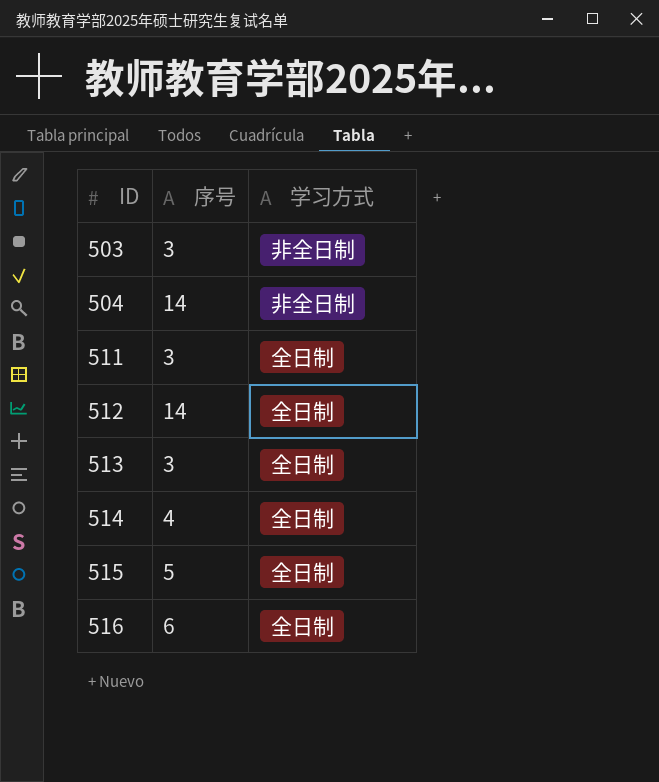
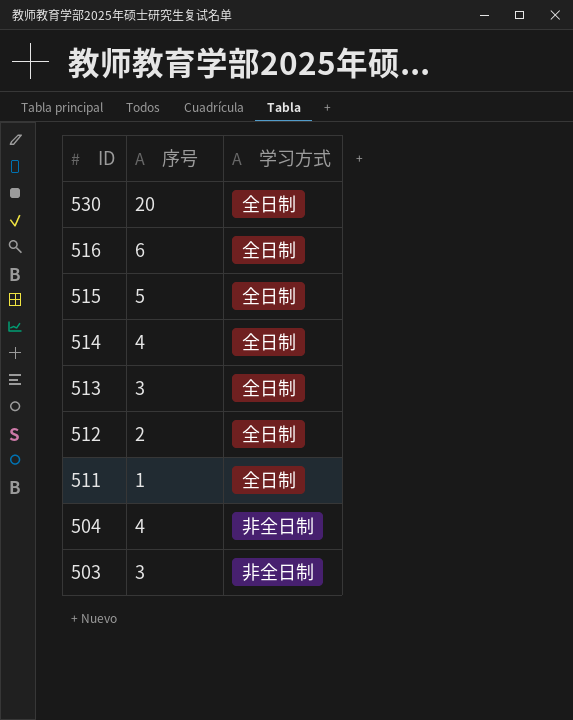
row order: ID ascending -> ID descending
row 530: none -> 20 | 全日制
512 | 序号: 14 -> 2
511 | 序号: 3 -> 1
504 | 序号: 14 -> 4

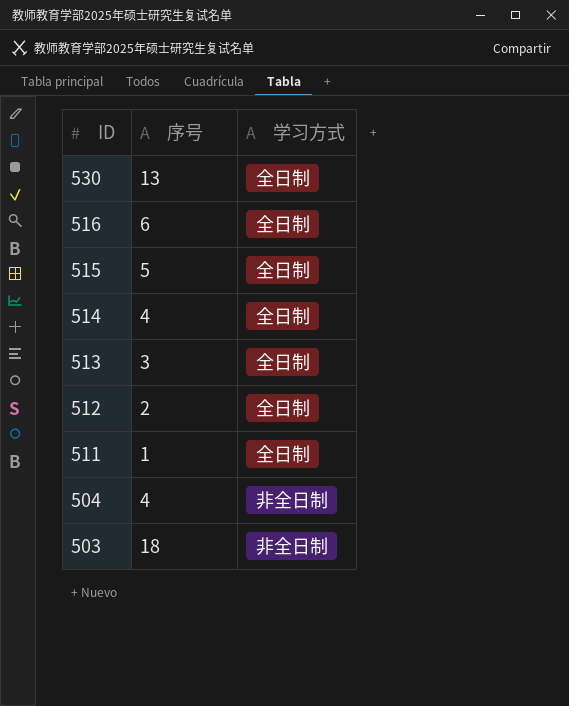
530 | 序号: 20 -> 13
503 | 序号: 3 -> 18

